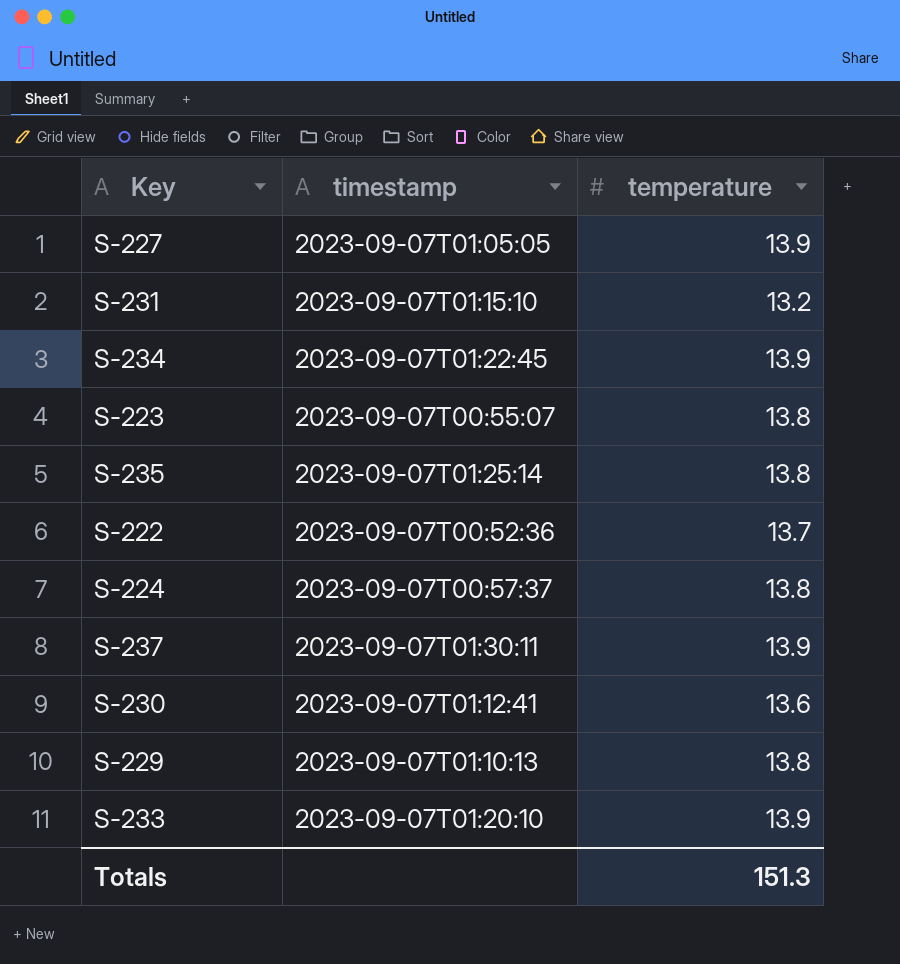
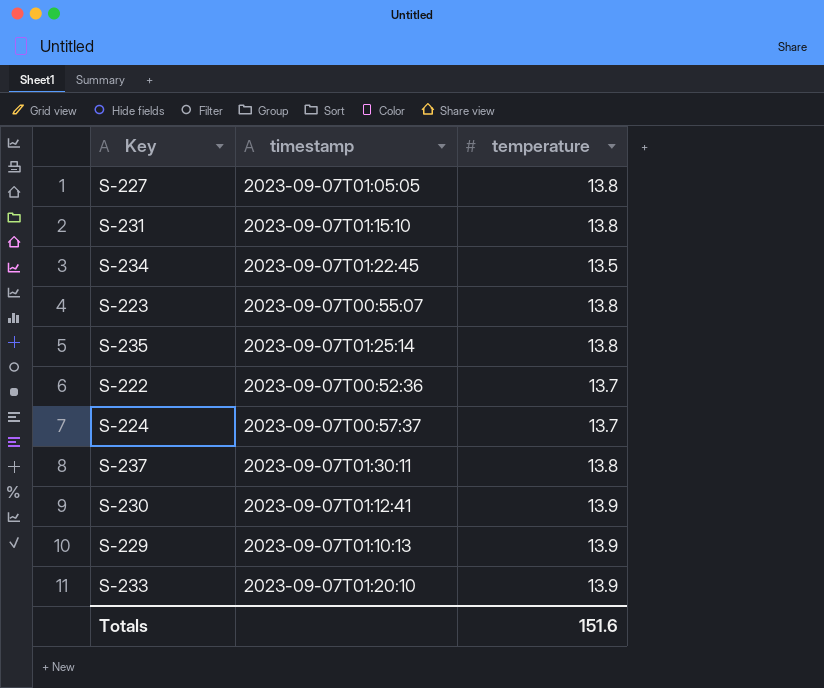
S-227 | temperature: 13.9 -> 13.8
S-231 | temperature: 13.2 -> 13.8
S-234 | temperature: 13.9 -> 13.5
S-224 | temperature: 13.8 -> 13.7
S-237 | temperature: 13.9 -> 13.8
S-230 | temperature: 13.6 -> 13.9
S-229 | temperature: 13.8 -> 13.9
Totals | temperature: 151.3 -> 151.6

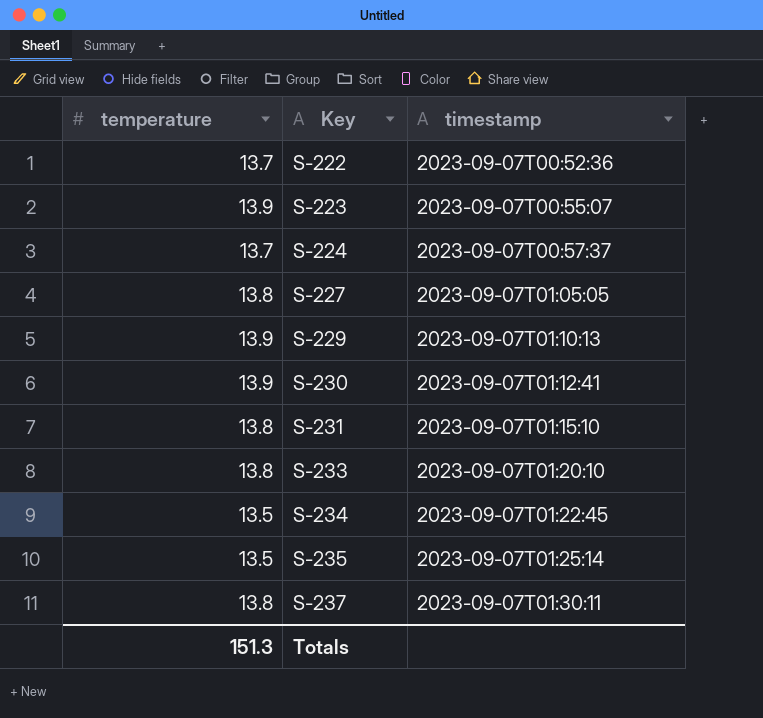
row order: none -> Key ascending
column temperature | position: 3 -> 1
S-223 | temperature: 13.8 -> 13.9
S-233 | temperature: 13.9 -> 13.8
S-235 | temperature: 13.8 -> 13.5
Totals | temperature: 151.6 -> 151.3

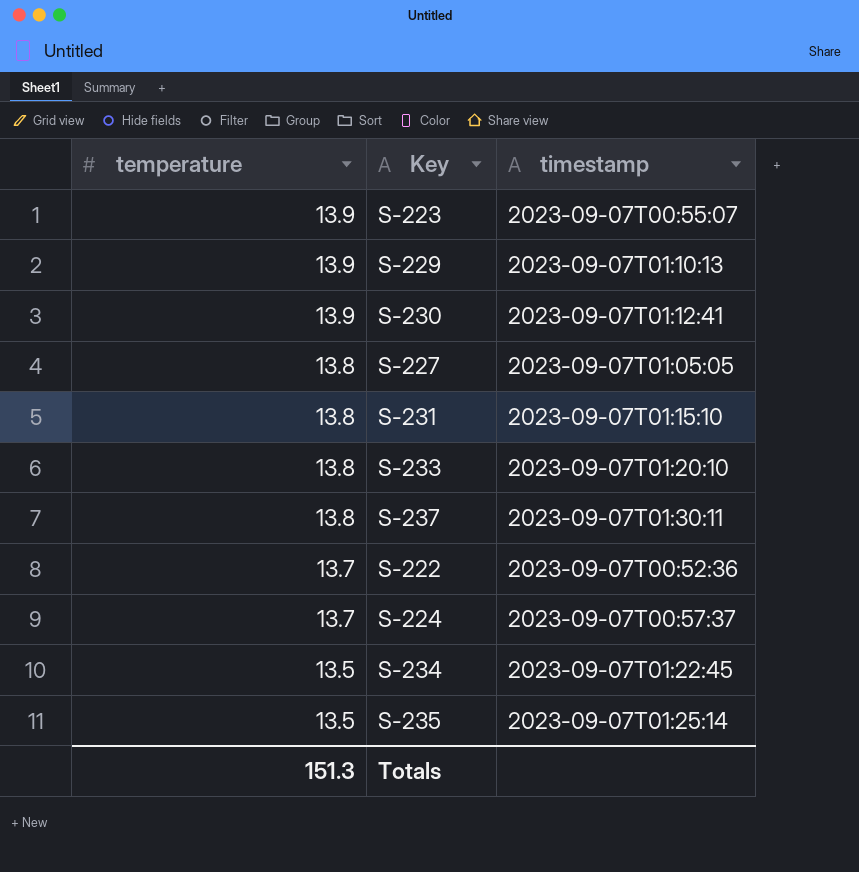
row order: Key ascending -> temperature descending

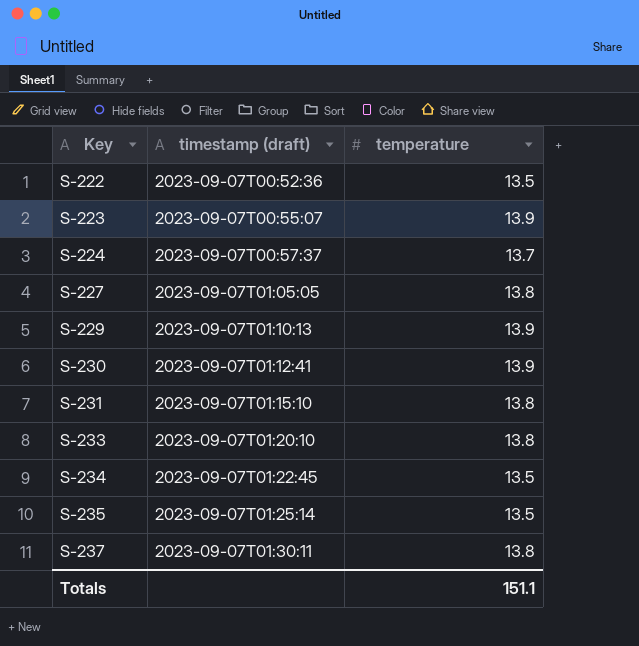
row order: temperature descending -> Key ascending
column name: timestamp -> timestamp (draft)
column temperature | position: 1 -> 3
S-222 | temperature: 13.7 -> 13.5
Totals | temperature: 151.3 -> 151.1

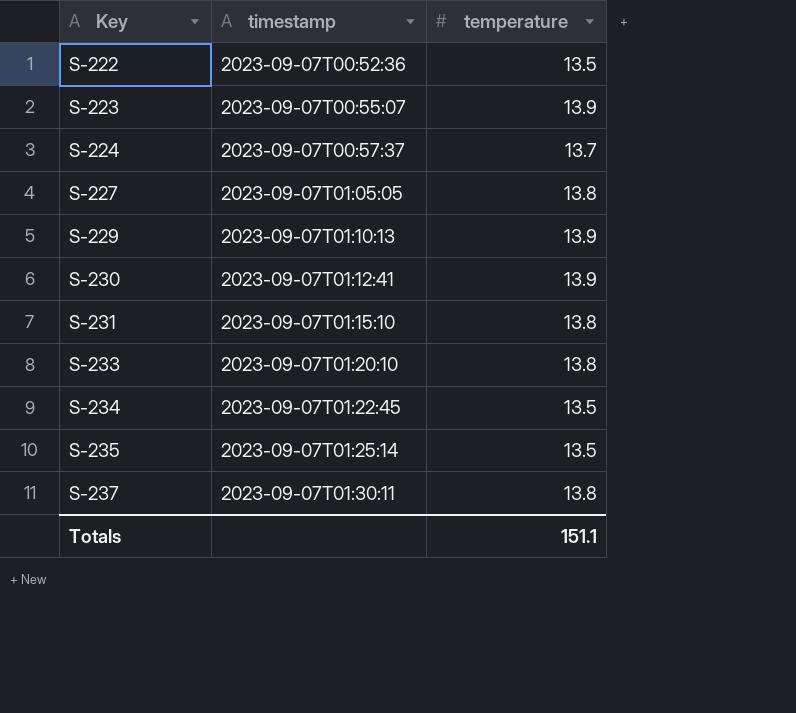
column name: timestamp (draft) -> timestamp

